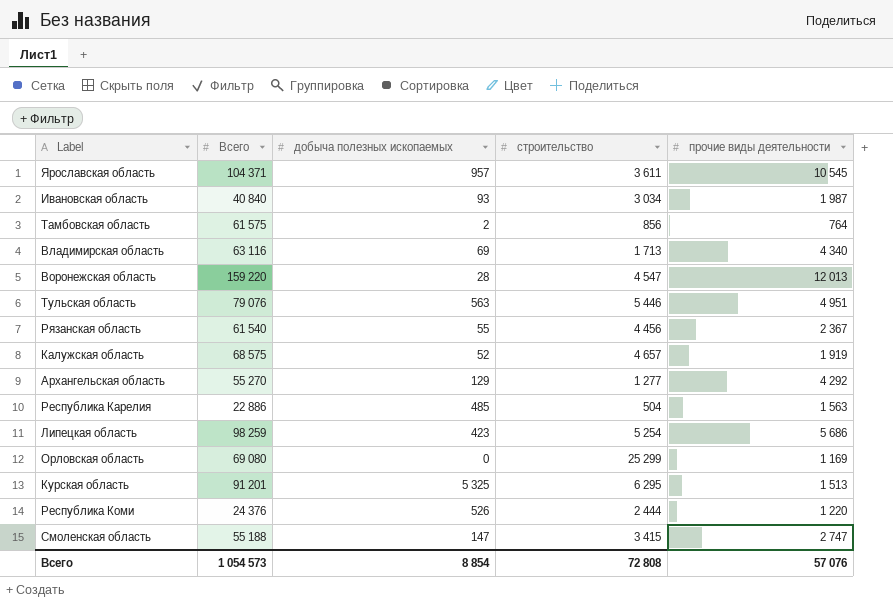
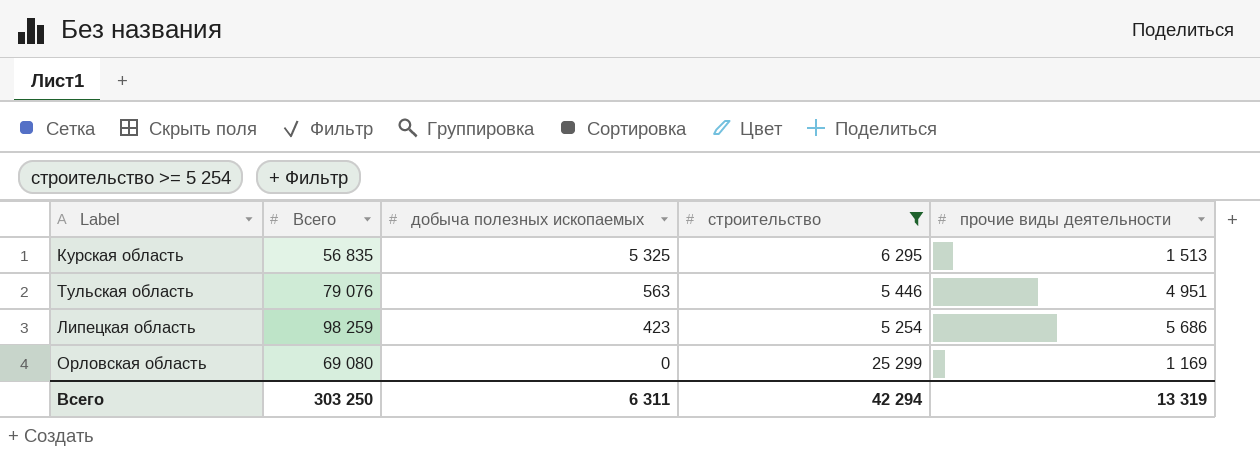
filter: none -> строительство >= 5 254
row order: none -> добыча полезных ископаемых descending
Курская область | Всего: 91 201 -> 56 835
Всего | Всего: 1 054 573 -> 303 250
Всего | добыча полезных ископаемых: 8 854 -> 6 311
Всего | строительство: 72 808 -> 42 294
Всего | прочие виды деятельности: 57 076 -> 13 319

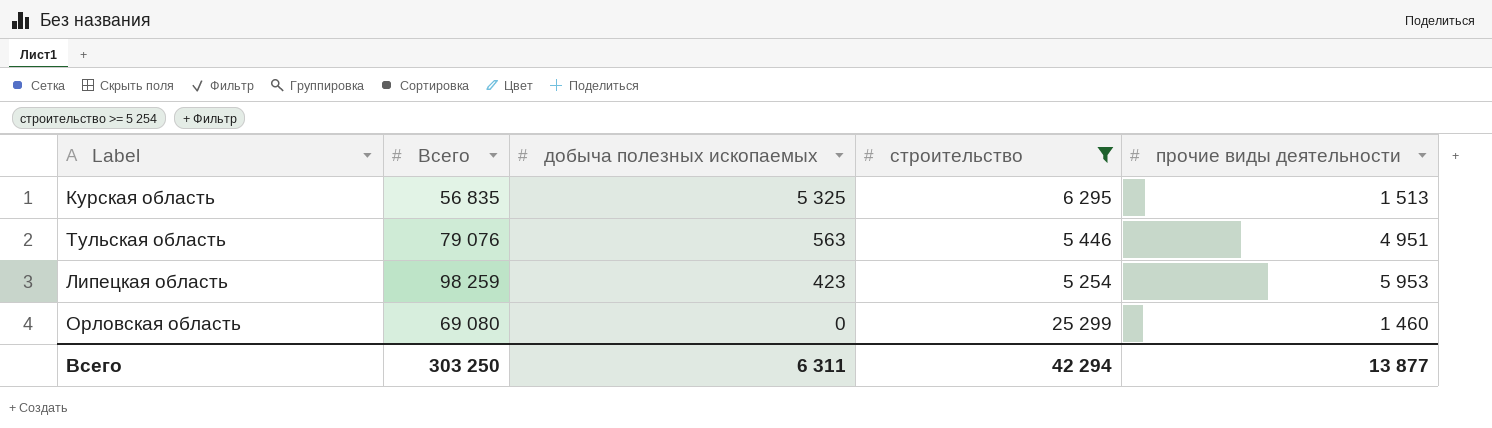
Липецкая область | прочие виды деятельности: 5 686 -> 5 953
Орловская область | прочие виды деятельности: 1 169 -> 1 460
Всего | прочие виды деятельности: 13 319 -> 13 877

